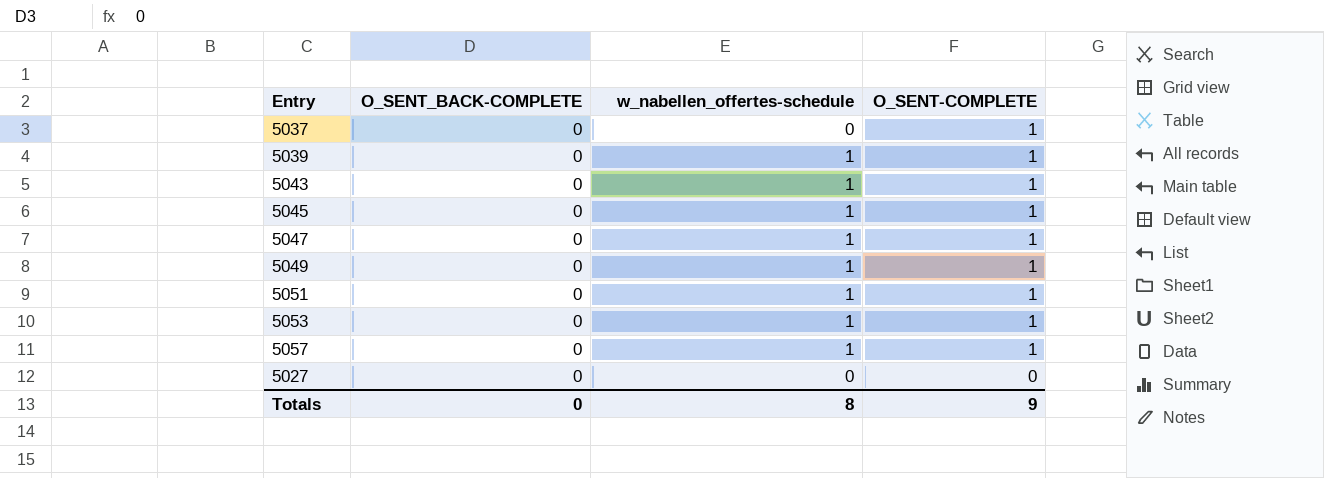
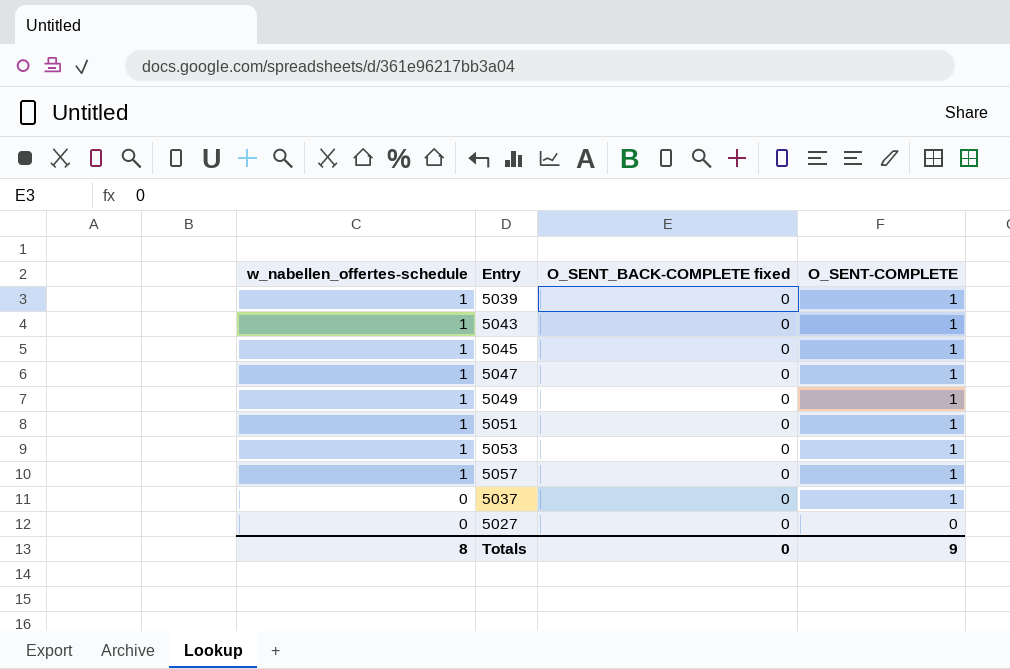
row order: O_SENT-COMPLETE descending -> w_nabellen_offertes-schedule descending
column w_nabellen_offertes-schedule | position: 3 -> 1
column name: O_SENT_BACK-COMPLETE -> O_SENT_BACK-COMPLETE fixed

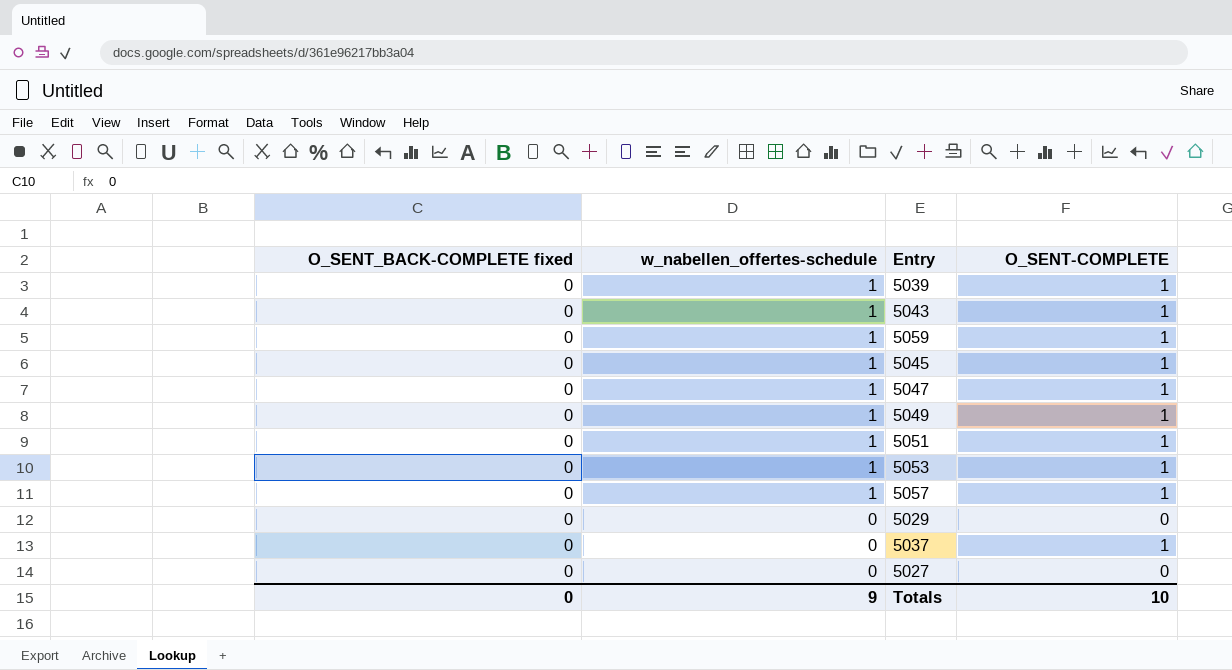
column O_SENT_BACK-COMPLETE fixed | position: 3 -> 1
row 5059: none -> 0 | 1 | 1
row 5029: none -> 0 | 0 | 0
Totals | w_nabellen_offertes-schedule: 8 -> 9
Totals | O_SENT-COMPLETE: 9 -> 10

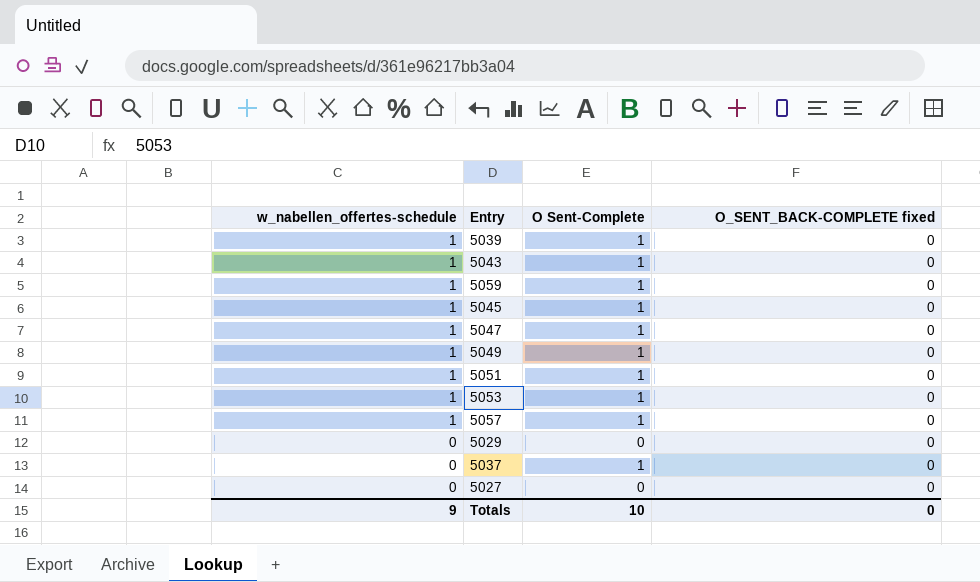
column name: O_SENT-COMPLETE -> O Sent-Complete
column O_SENT_BACK-COMPLETE fixed | position: 1 -> 4

